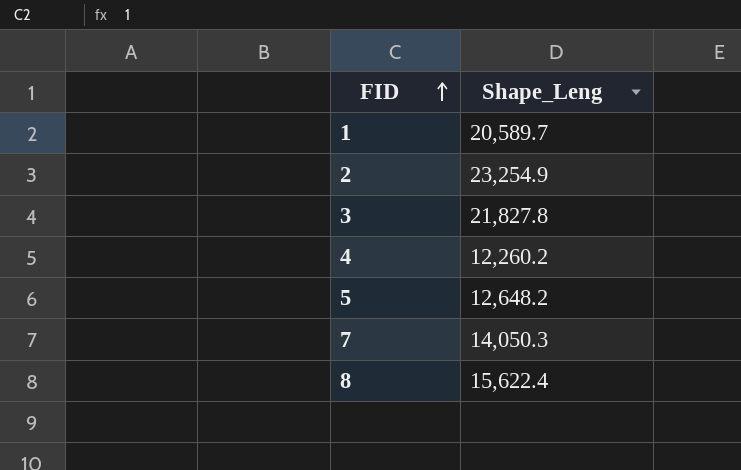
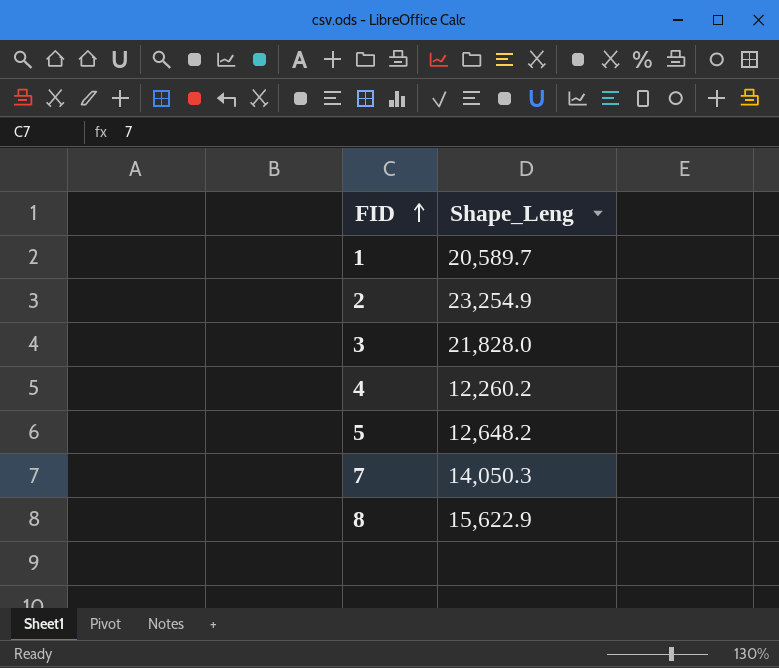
3 | Shape_Leng: 21,827.8 -> 21,828.0
8 | Shape_Leng: 15,622.4 -> 15,622.9

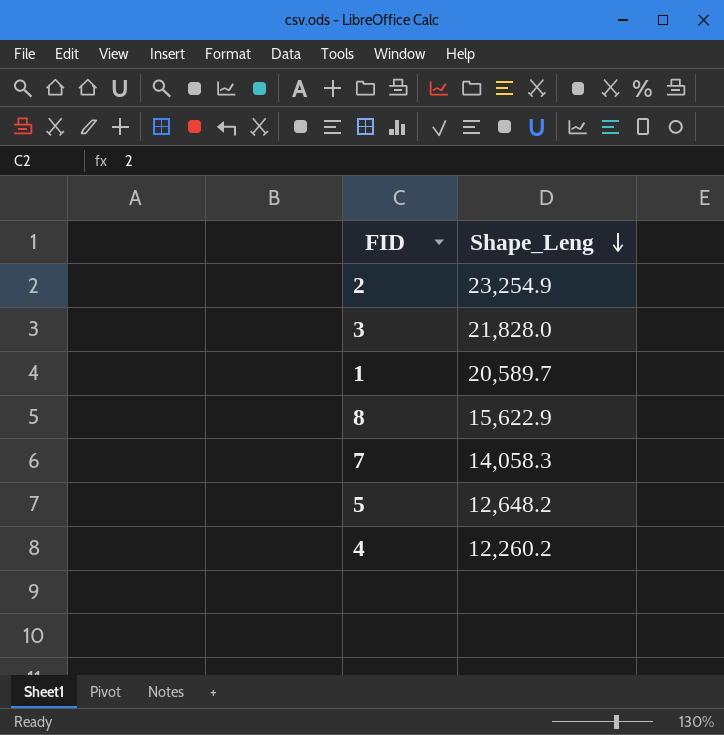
row order: FID ascending -> Shape_Leng descending
7 | Shape_Leng: 14,050.3 -> 14,058.3

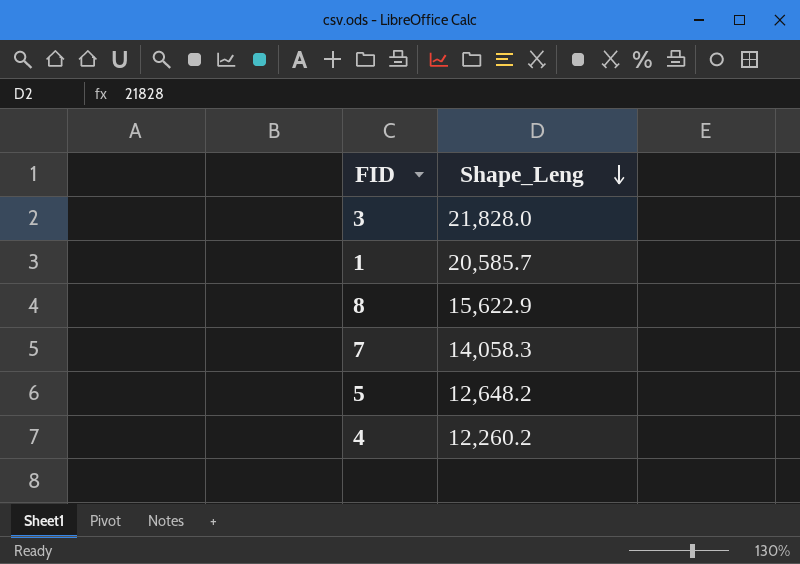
row 2: 23,254.9 -> none
1 | Shape_Leng: 20,589.7 -> 20,585.7

